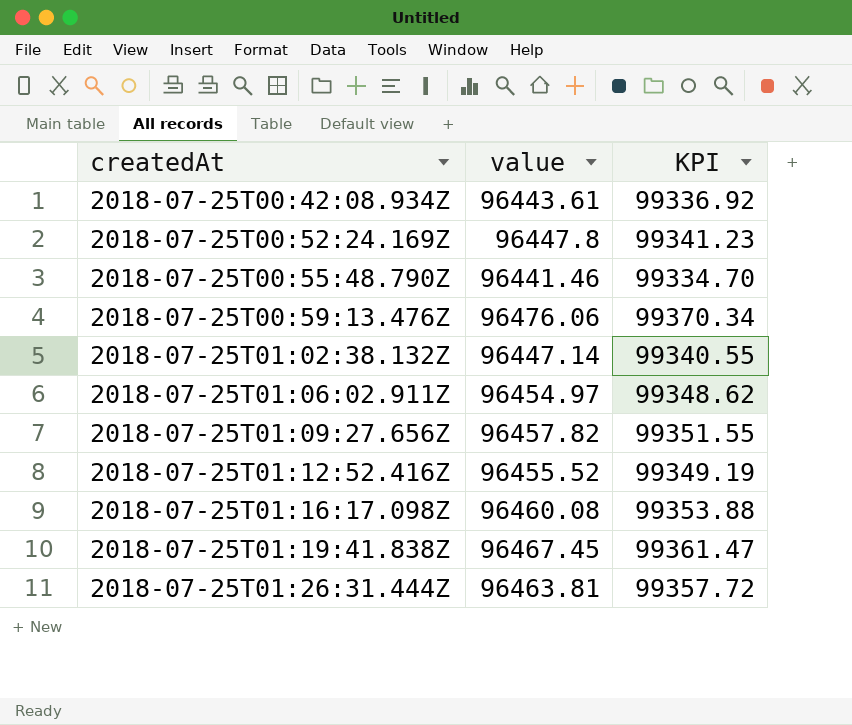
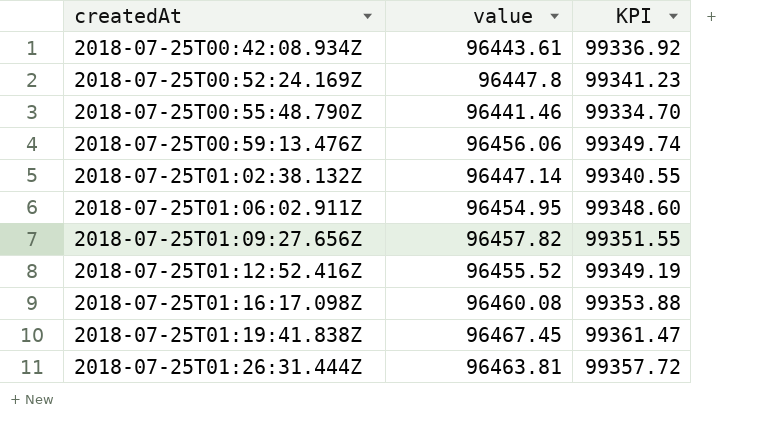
2018-07-25T00:59:13.476Z | value: 96476.06 -> 96456.06
2018-07-25T00:59:13.476Z | KPI: 99370.34 -> 99349.74
2018-07-25T01:06:02.911Z | value: 96454.97 -> 96454.95
2018-07-25T01:06:02.911Z | KPI: 99348.62 -> 99348.60

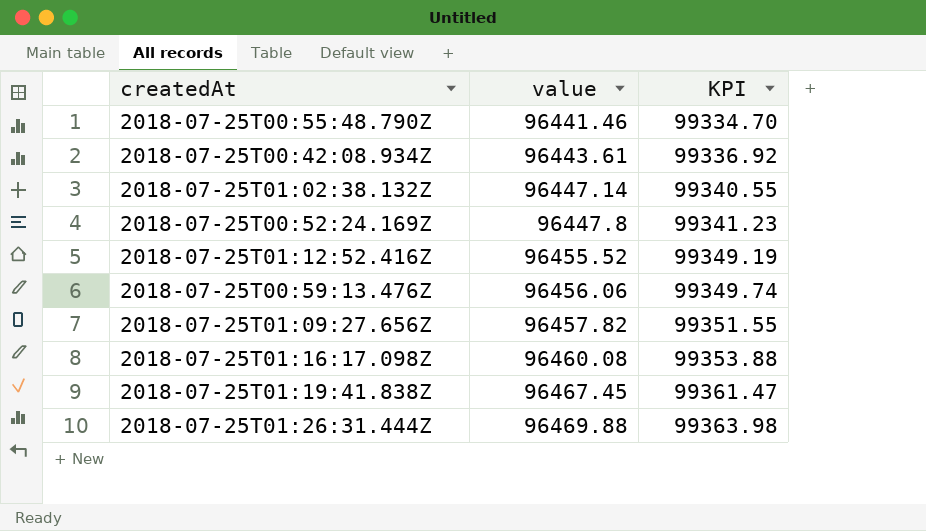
row order: createdAt ascending -> value ascending
row 2018-07-25T01:06:02.911Z: 96454.95 | 99348.60 -> none
2018-07-25T01:26:31.444Z | value: 96463.81 -> 96469.88
2018-07-25T01:26:31.444Z | KPI: 99357.72 -> 99363.98

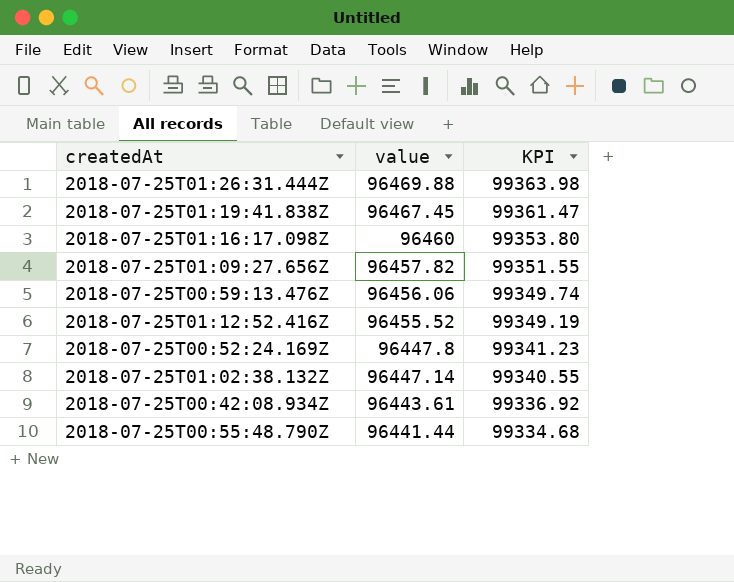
row order: value ascending -> value descending
2018-07-25T01:16:17.098Z | value: 96460.08 -> 96460
2018-07-25T01:16:17.098Z | KPI: 99353.88 -> 99353.80
2018-07-25T00:55:48.790Z | value: 96441.46 -> 96441.44
2018-07-25T00:55:48.790Z | KPI: 99334.70 -> 99334.68

